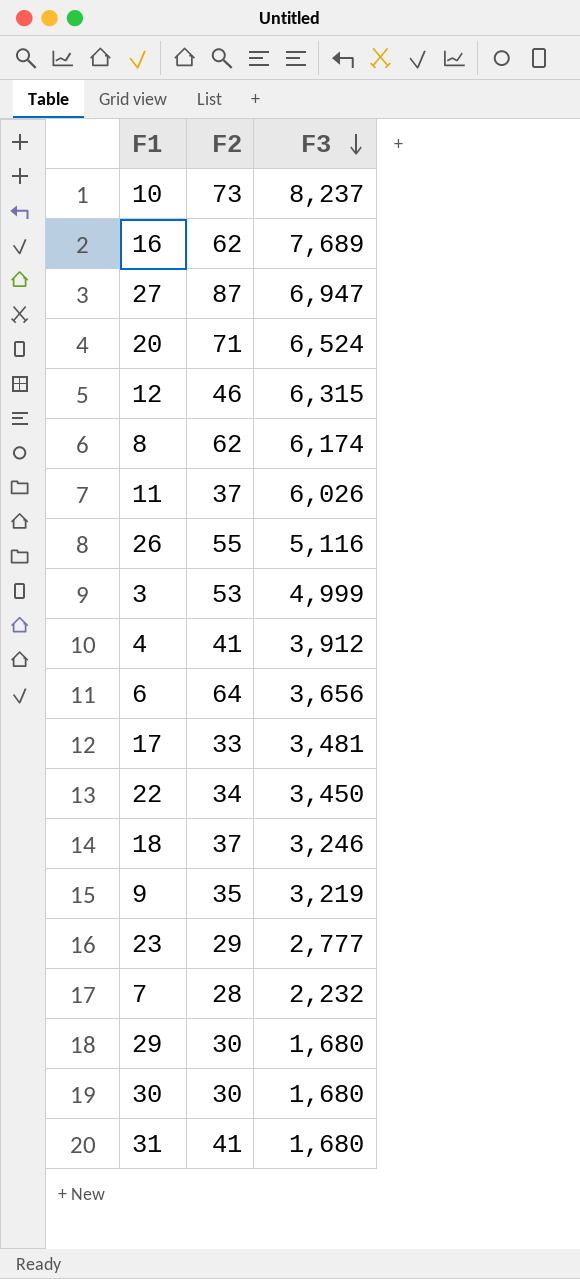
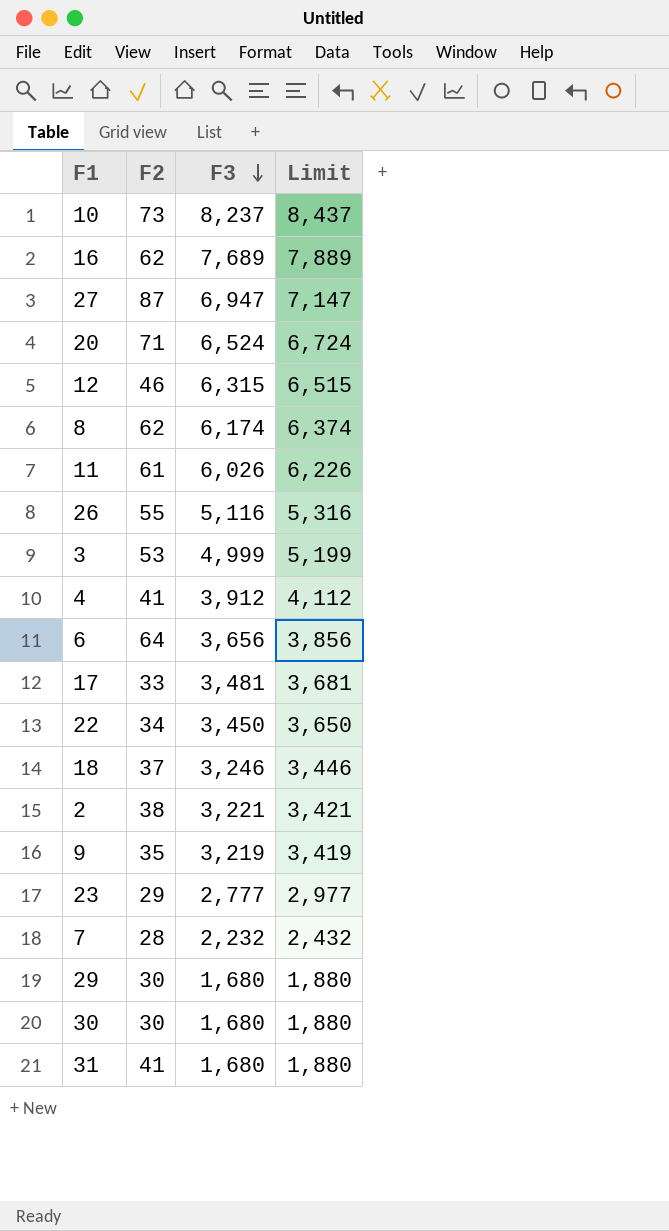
column Limit | formula: none -> [F3] + 200
11 | F2: 37 -> 61
row 2: none -> 38 | 3,221 | 3,421

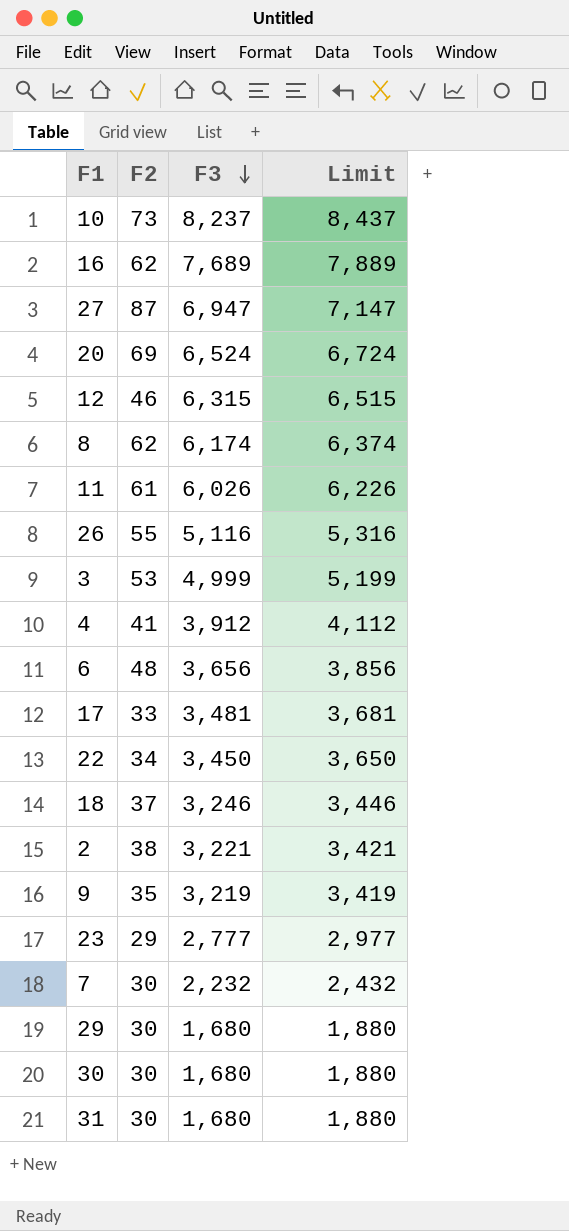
20 | F2: 71 -> 69
6 | F2: 64 -> 48
7 | F2: 28 -> 30
31 | F2: 41 -> 30

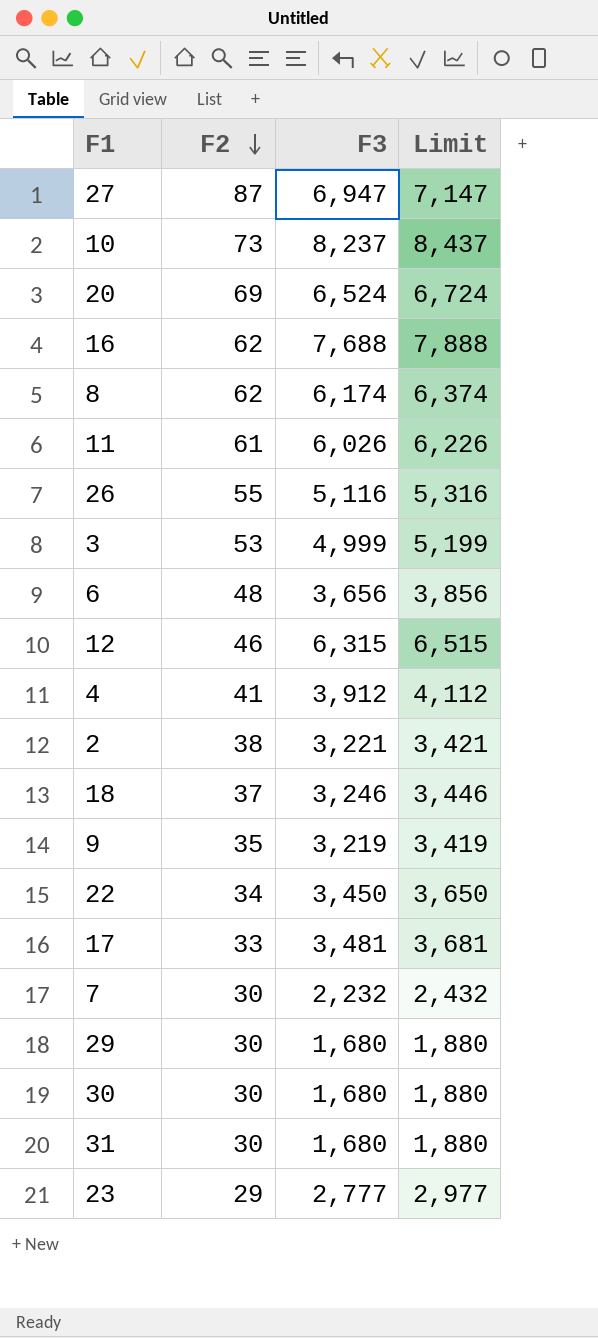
row order: F3 descending -> F2 descending
16 | F3: 7,689 -> 7,688
16 | Limit: 7,889 -> 7,888

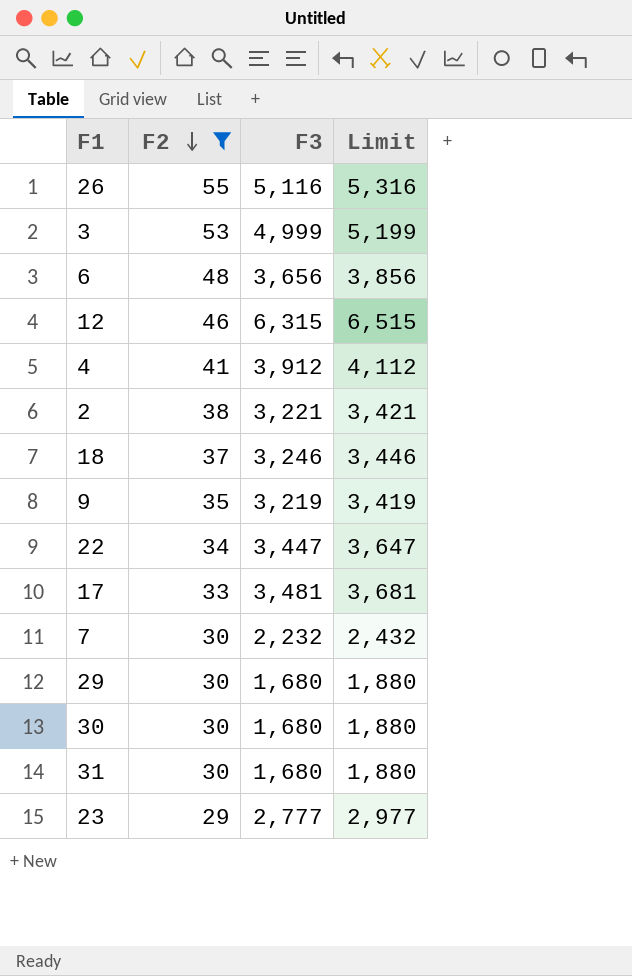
filter: none -> F2 <= 55
22 | F3: 3,450 -> 3,447
22 | Limit: 3,650 -> 3,647

